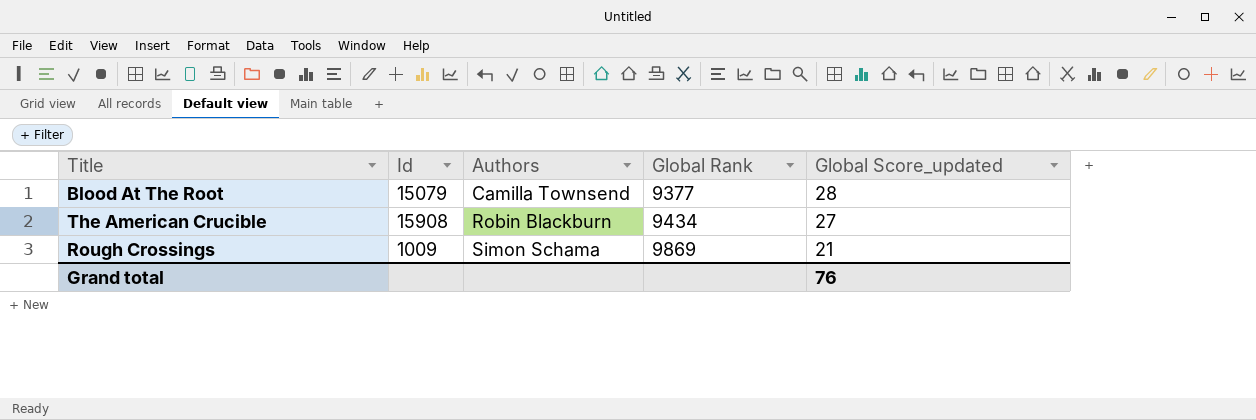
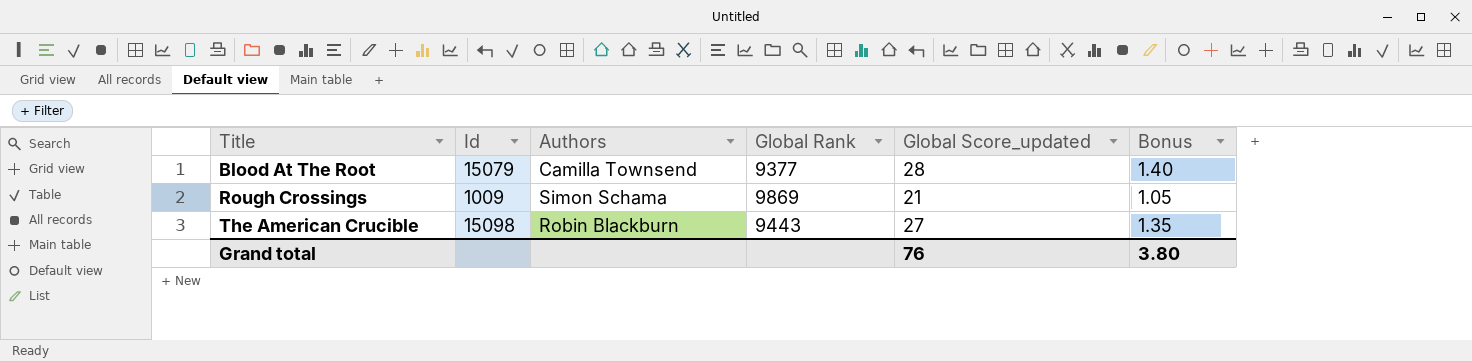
row order: Authors ascending -> Title ascending
column Bonus | formula: none -> [Global Score_updated] * 0.05
The American Crucible | Id: 15908 -> 15098
The American Crucible | Global Rank: 9434 -> 9443

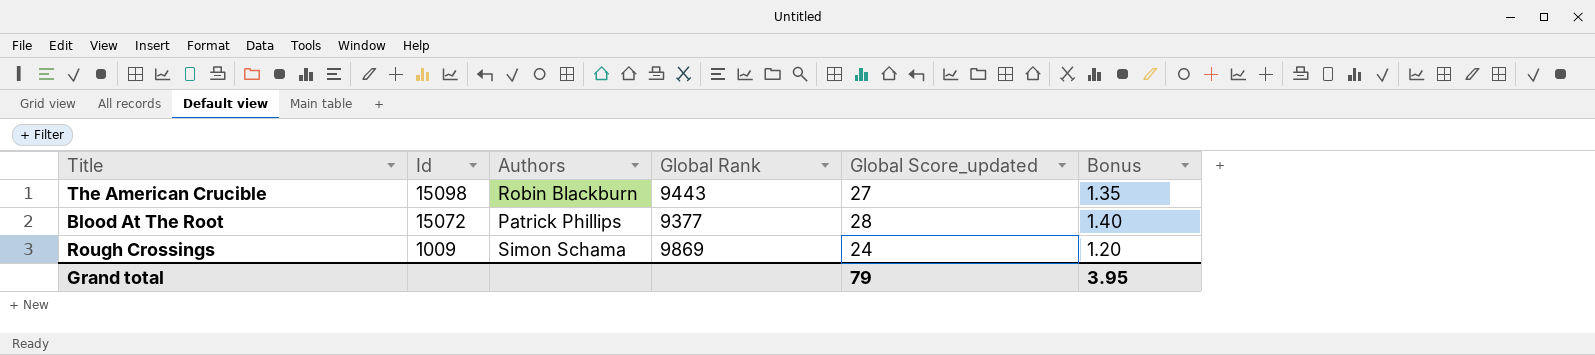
row order: Title ascending -> Id descending
Blood At The Root | Id: 15079 -> 15072
Blood At The Root | Authors: Camilla Townsend -> Patrick Phillips
Rough Crossings | Global Score_updated: 21 -> 24
Rough Crossings | Bonus: 1.05 -> 1.20
Grand total | Global Score_updated: 76 -> 79
Grand total | Bonus: 3.80 -> 3.95

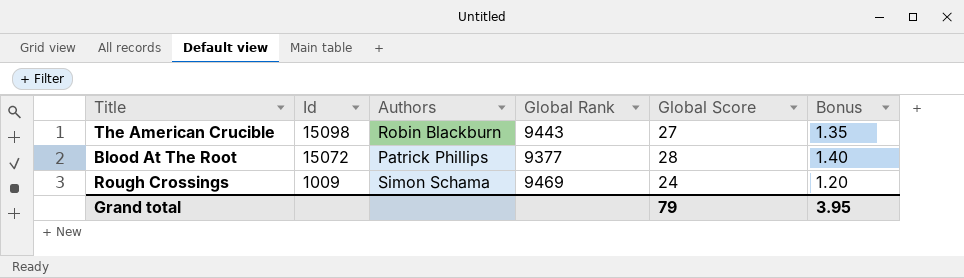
column name: Global Score_updated -> Global Score
Rough Crossings | Global Rank: 9869 -> 9469

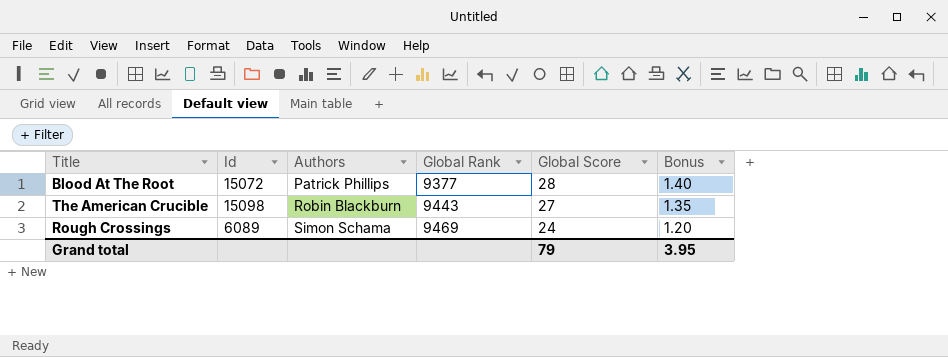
row order: Id descending -> Authors ascending
Rough Crossings | Id: 1009 -> 6089

